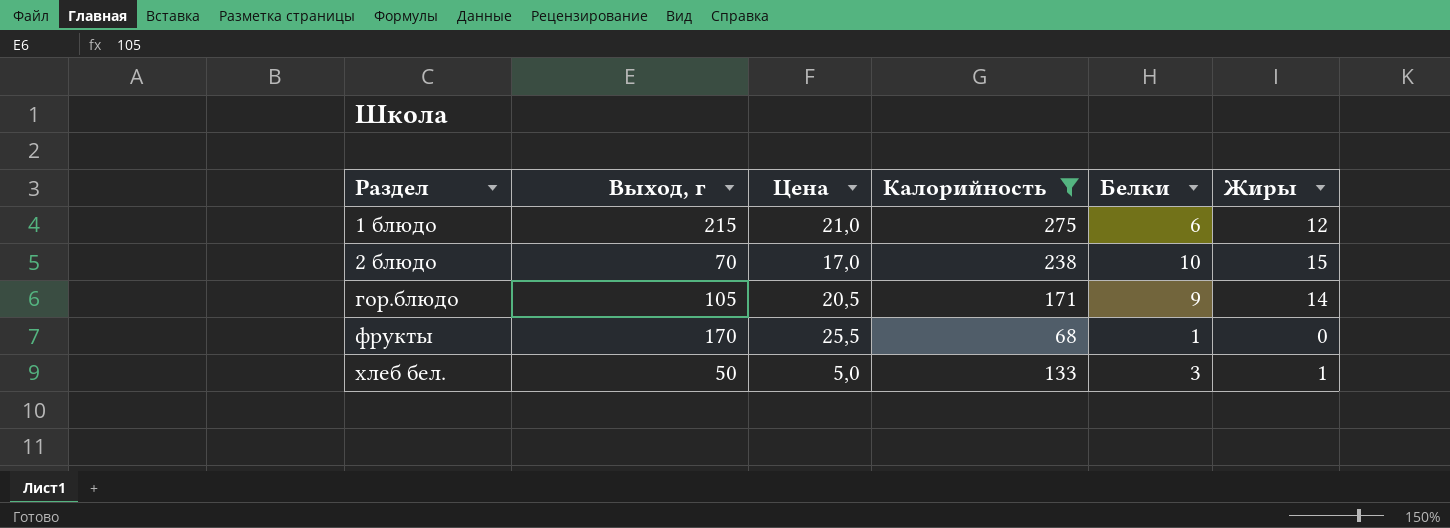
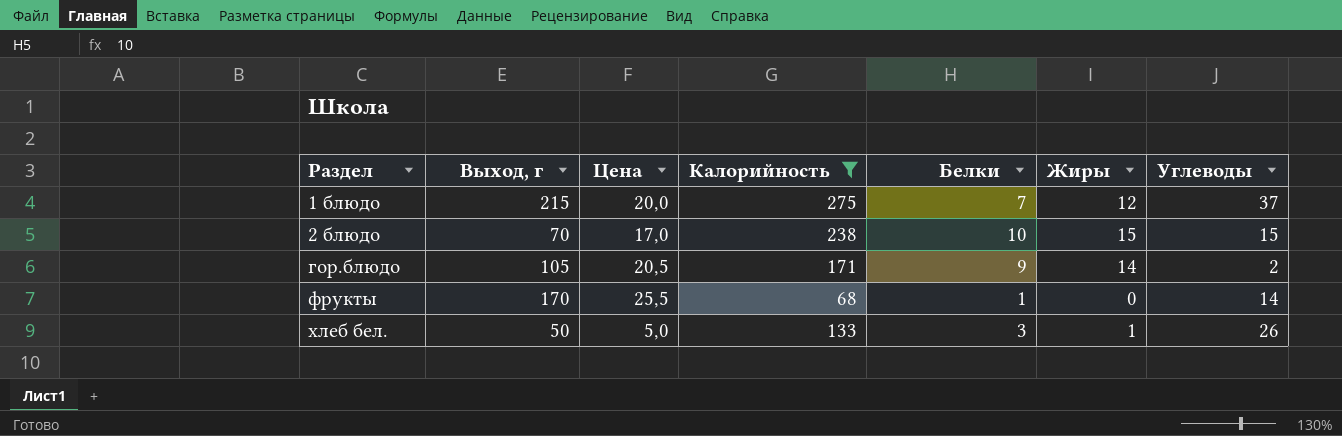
column Углеводы | position: none -> 7
1 блюдо | Цена: 21,0 -> 20,0
1 блюдо | Белки: 6 -> 7

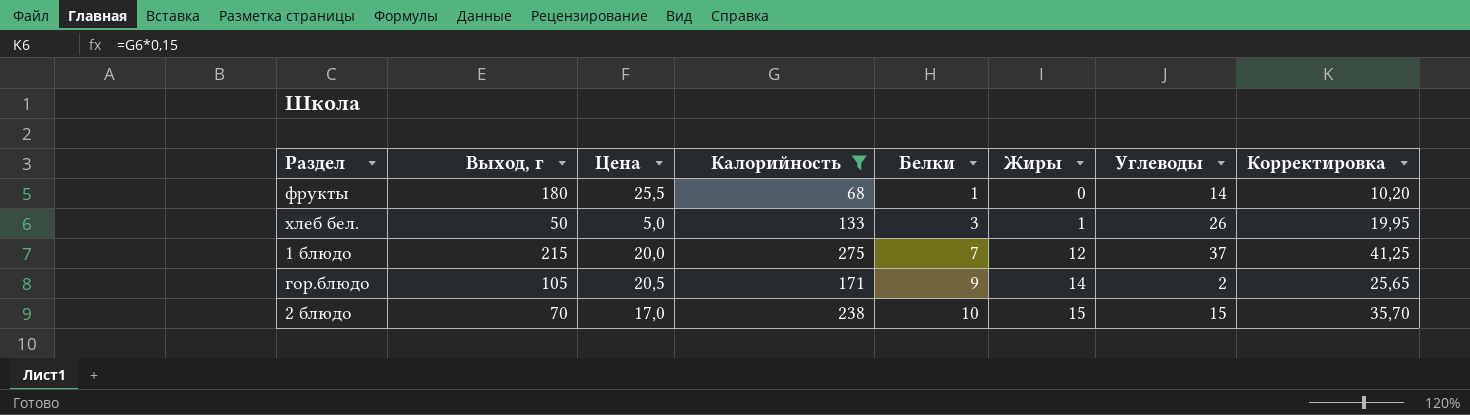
row order: Раздел ascending -> Белки ascending
column Корректировка | formula: none -> [Калорийность] * 0,15
фрукты | Выход, г: 170 -> 180

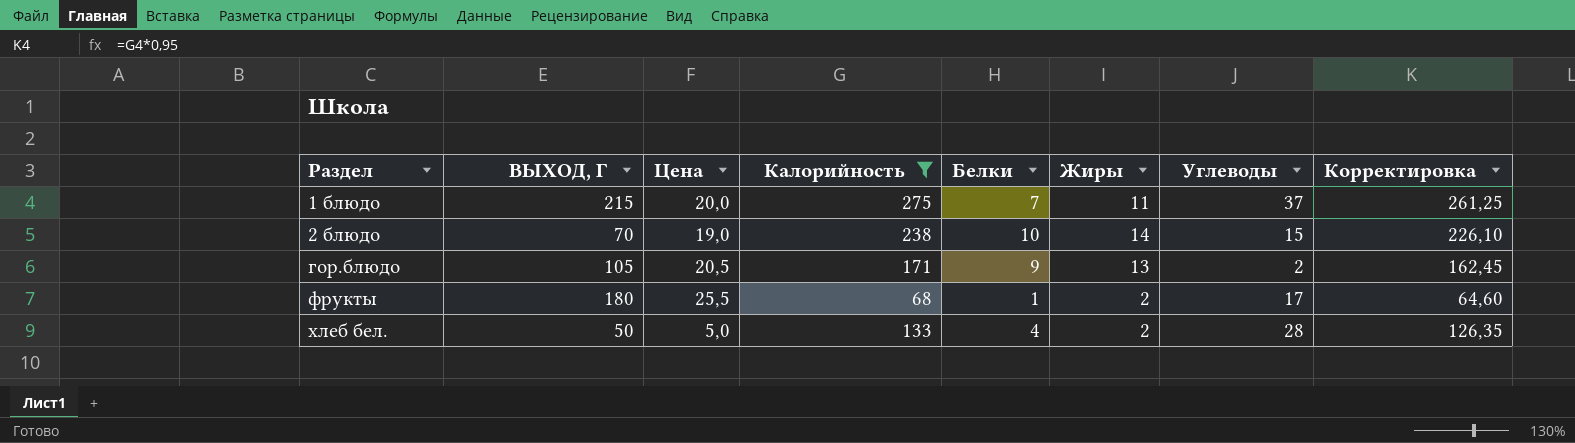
row order: Белки ascending -> Раздел ascending
column name: Выход, г -> ВЫХОД, Г
column Корректировка | formula: [Калорийность] * 0,15 -> [Калорийность] * 0,95
1 блюдо | Жиры: 12 -> 11
2 блюдо | Цена: 17,0 -> 19,0
2 блюдо | Жиры: 15 -> 14
гор.блюдо | Жиры: 14 -> 13
фрукты | Жиры: 0 -> 2
фрукты | Углеводы: 14 -> 17
хлеб бел. | Белки: 3 -> 4
хлеб бел. | Жиры: 1 -> 2
хлеб бел. | Углеводы: 26 -> 28

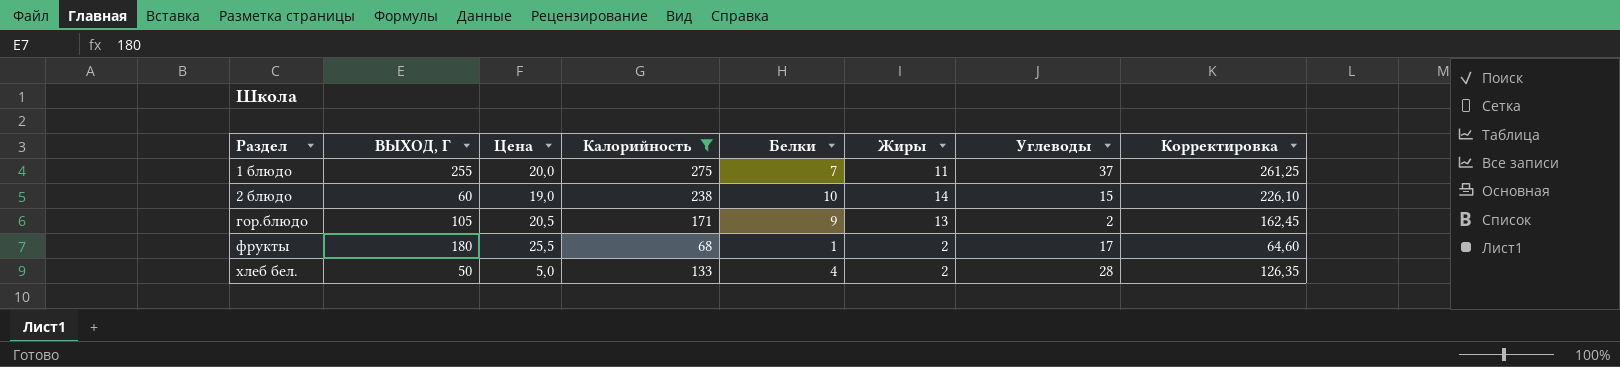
1 блюдо | ВЫХОД, Г: 215 -> 255
2 блюдо | ВЫХОД, Г: 70 -> 60

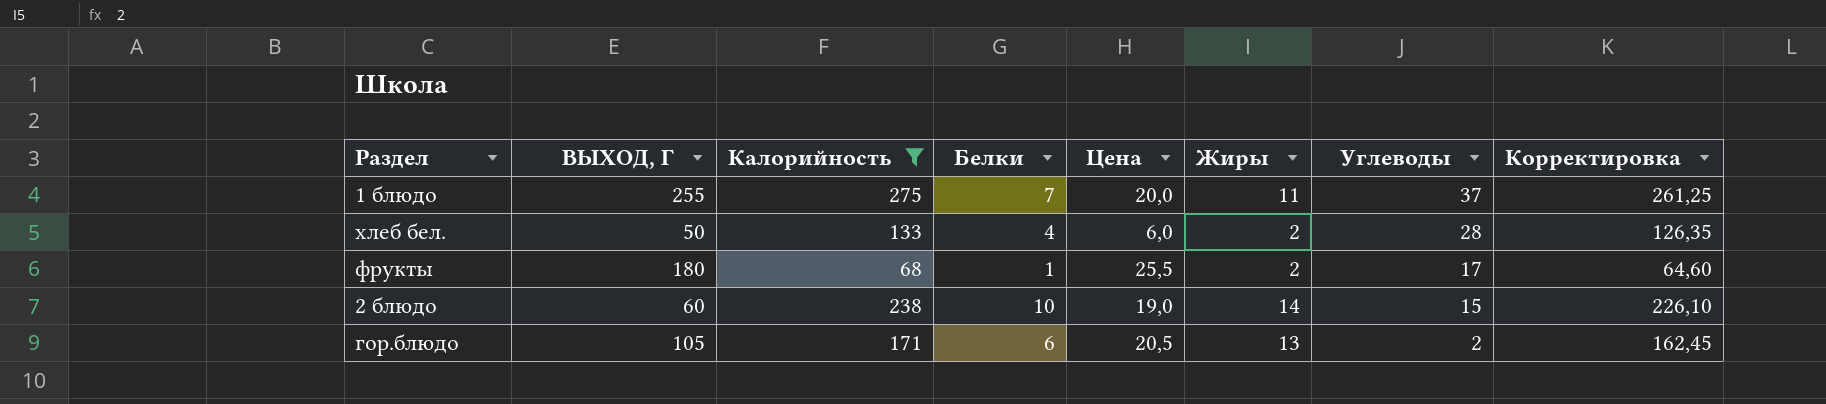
row order: Раздел ascending -> Углеводы descending
column Цена | position: 3 -> 5
хлеб бел. | Цена: 5,0 -> 6,0
гор.блюдо | Белки: 9 -> 6

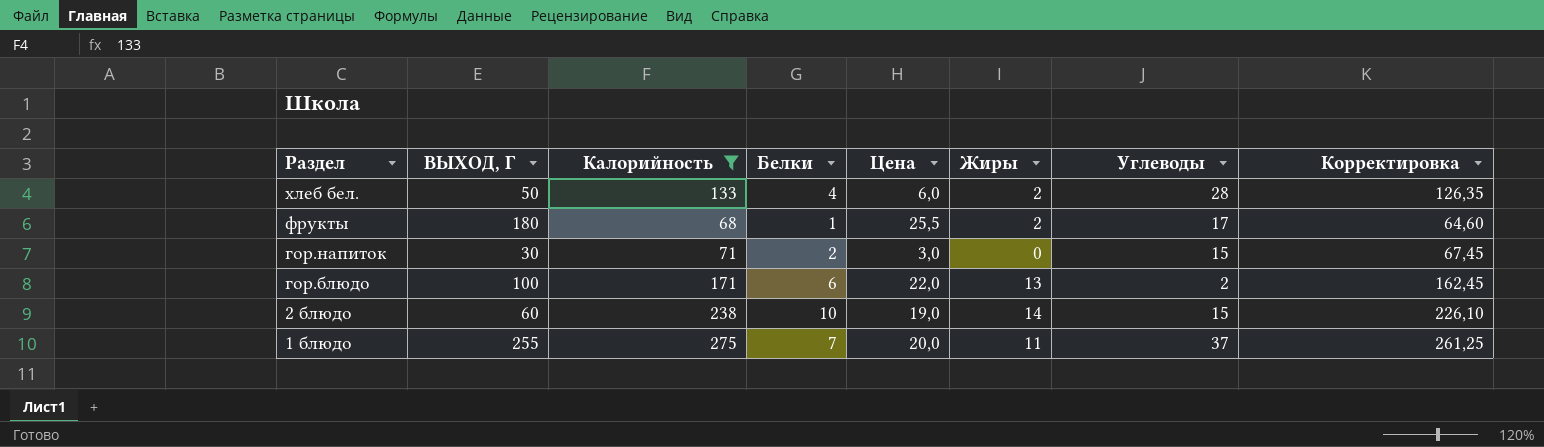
row order: Углеводы descending -> Раздел descending
row гор.напиток: none -> 30 | 71 | 2 | 3,0 | 0 | 15 | 67,45
гор.блюдо | ВЫХОД, Г: 105 -> 100
гор.блюдо | Цена: 20,5 -> 22,0

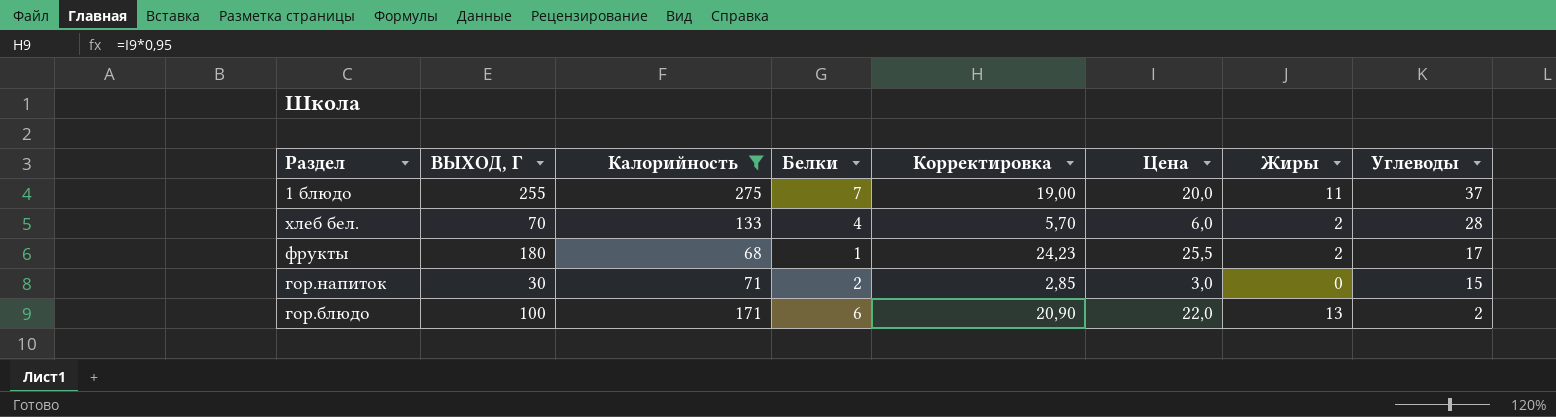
row order: Раздел descending -> Углеводы descending
column Корректировка | formula: [Калорийность] * 0,95 -> [Цена] * 0,95
column Корректировка | position: 8 -> 5
row 2 блюдо: 60 | 238 | 10 | 19,0 | 14 | 15 | 226,10 -> none
хлеб бел. | ВЫХОД, Г: 50 -> 70

